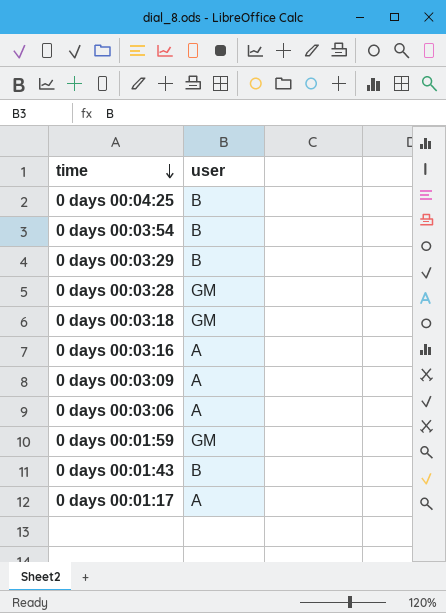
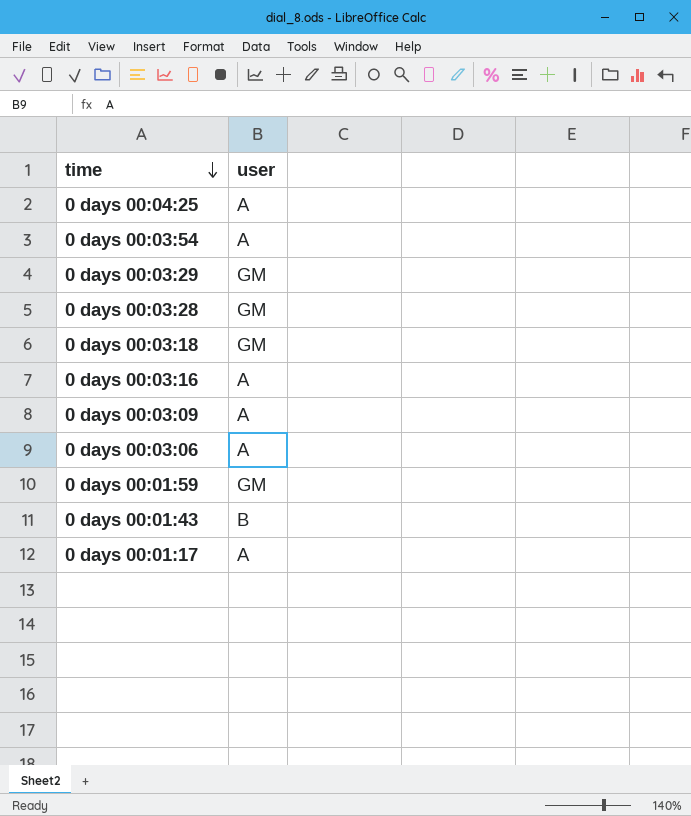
0 days 00:04:25 | user: B -> A
0 days 00:03:54 | user: B -> A
0 days 00:03:29 | user: B -> GM

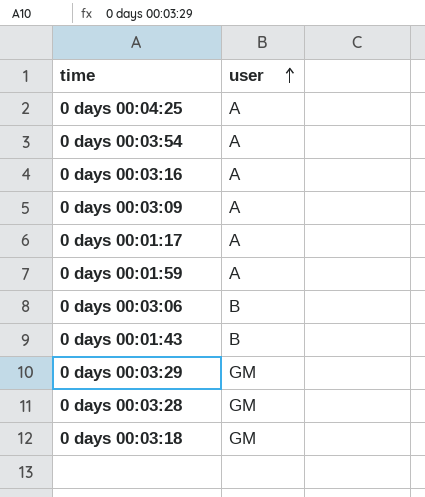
row order: time descending -> user ascending
0 days 00:01:59 | user: GM -> A
0 days 00:03:06 | user: A -> B

